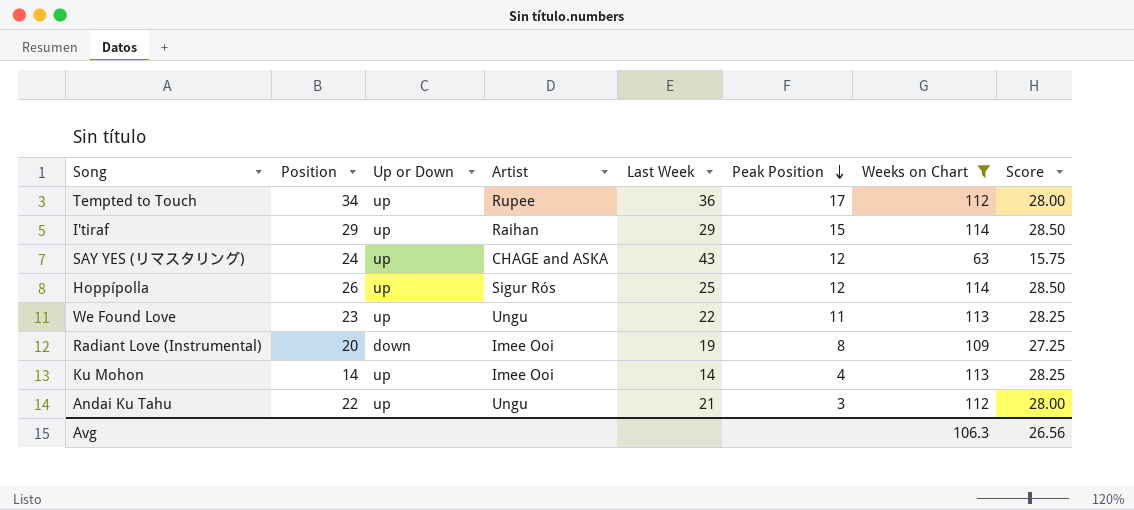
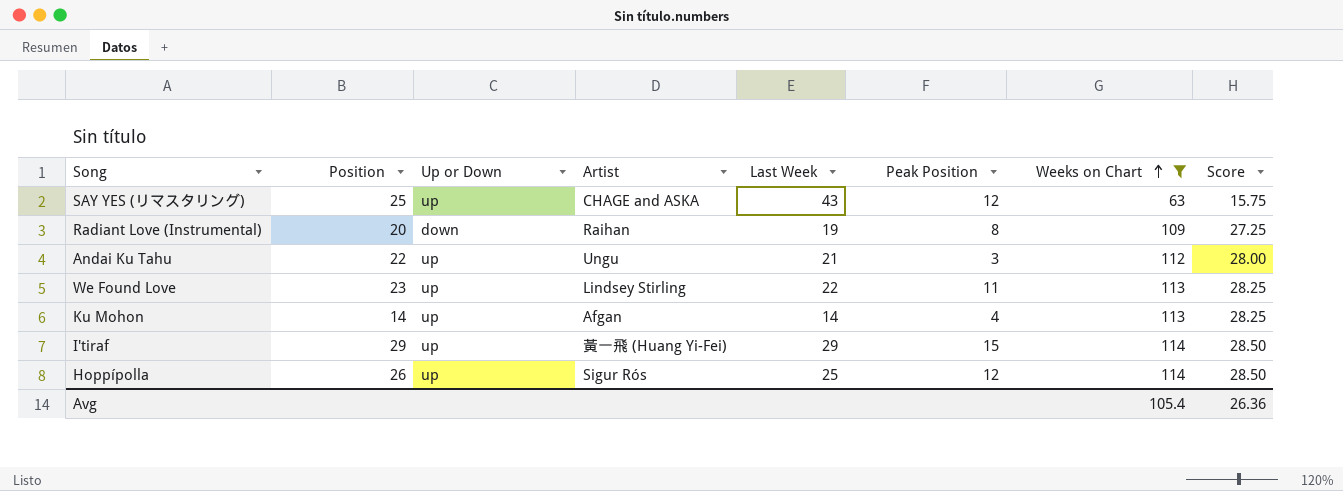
row order: Peak Position descending -> Weeks on Chart ascending
row Tempted to Touch: 34 | up | Rupee | 36 | 17 | 112 | 28.00 -> none
SAY YES (リマスタリング) | Position: 24 -> 25
Radiant Love (Instrumental) | Artist: Imee Ooi -> Raihan
We Found Love | Artist: Ungu -> Lindsey Stirling
Ku Mohon | Artist: Imee Ooi -> Afgan
I'tiraf | Artist: Raihan -> 黃一飛 (Huang Yi-Fei)
Avg | Weeks on Chart: 106.3 -> 105.4
Avg | Score: 26.56 -> 26.36

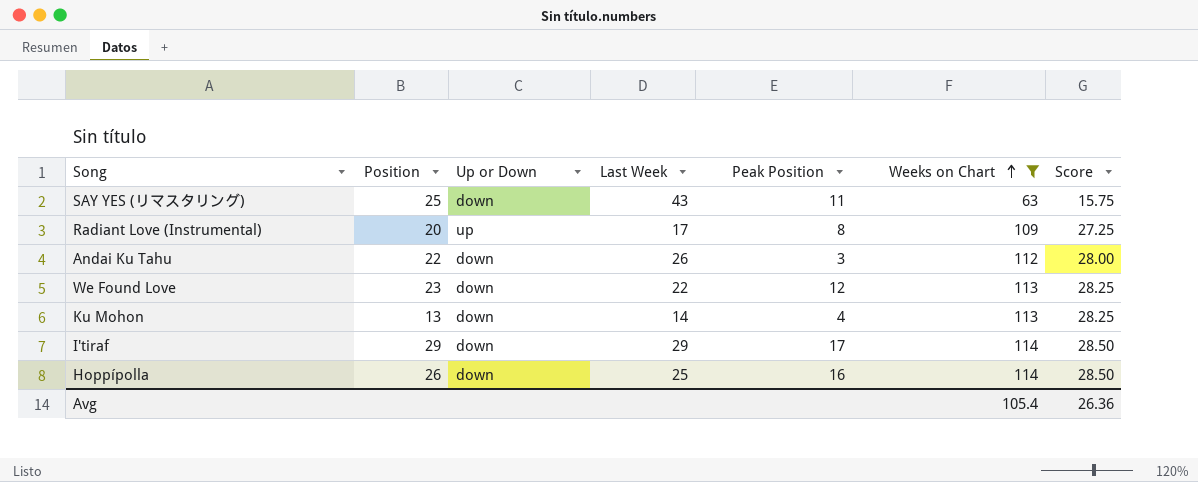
column Artist | position: 4 -> none
SAY YES (リマスタリング) | Up or Down: up -> down
SAY YES (リマスタリング) | Peak Position: 12 -> 11
Radiant Love (Instrumental) | Up or Down: down -> up
Radiant Love (Instrumental) | Last Week: 19 -> 17
Andai Ku Tahu | Up or Down: up -> down
Andai Ku Tahu | Last Week: 21 -> 26
We Found Love | Up or Down: up -> down
We Found Love | Peak Position: 11 -> 12
Ku Mohon | Position: 14 -> 13
Ku Mohon | Up or Down: up -> down
I'tiraf | Up or Down: up -> down
I'tiraf | Peak Position: 15 -> 17
Hoppípolla | Up or Down: up -> down
Hoppípolla | Peak Position: 12 -> 16

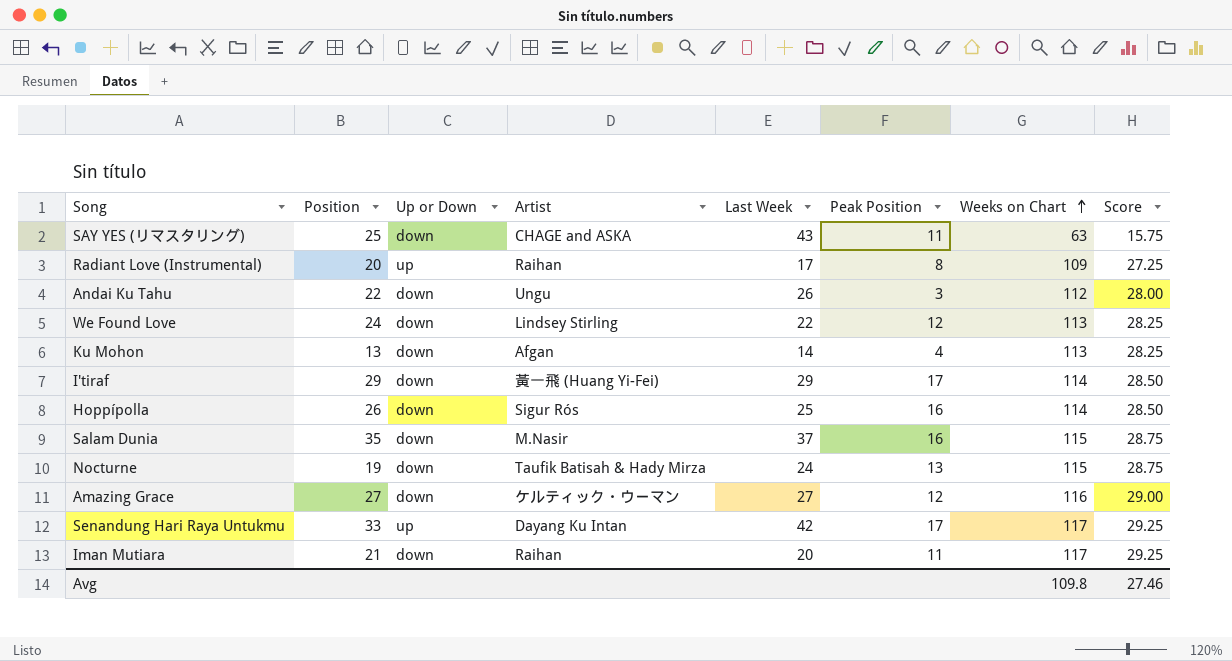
filter: Weeks on Chart <= 114 -> none
column Artist | position: none -> 4
We Found Love | Position: 23 -> 24
Avg | Weeks on Chart: 105.4 -> 109.8
Avg | Score: 26.36 -> 27.46

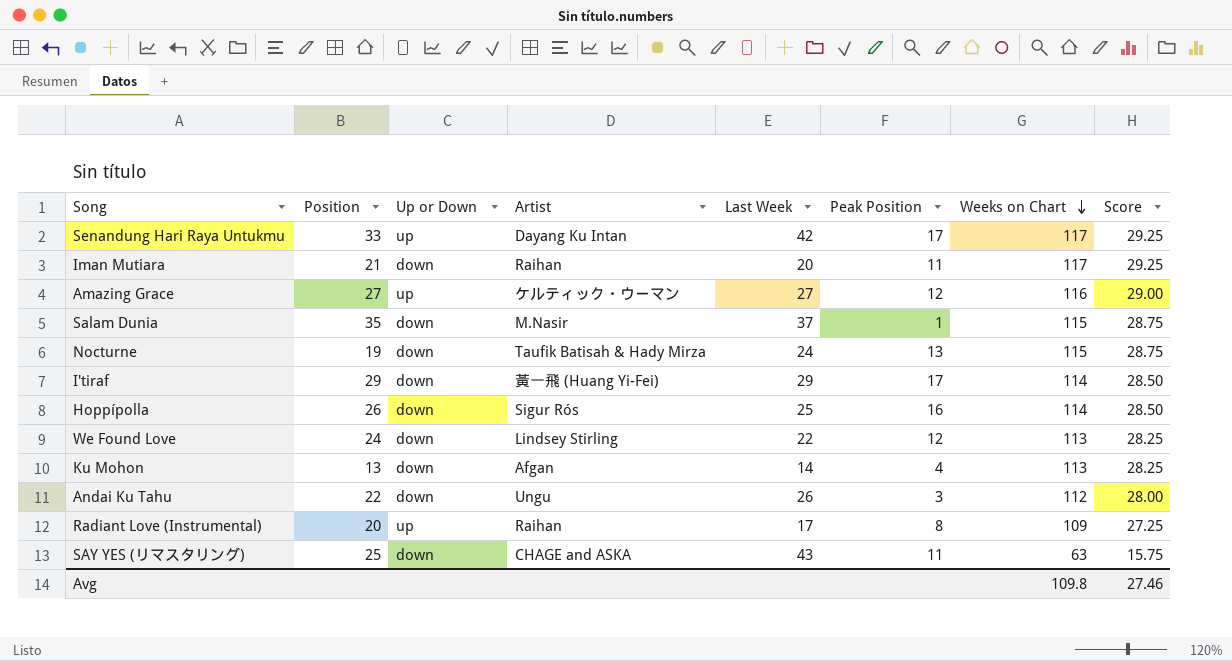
row order: Weeks on Chart ascending -> Weeks on Chart descending
Amazing Grace | Up or Down: down -> up
Salam Dunia | Peak Position: 16 -> 1

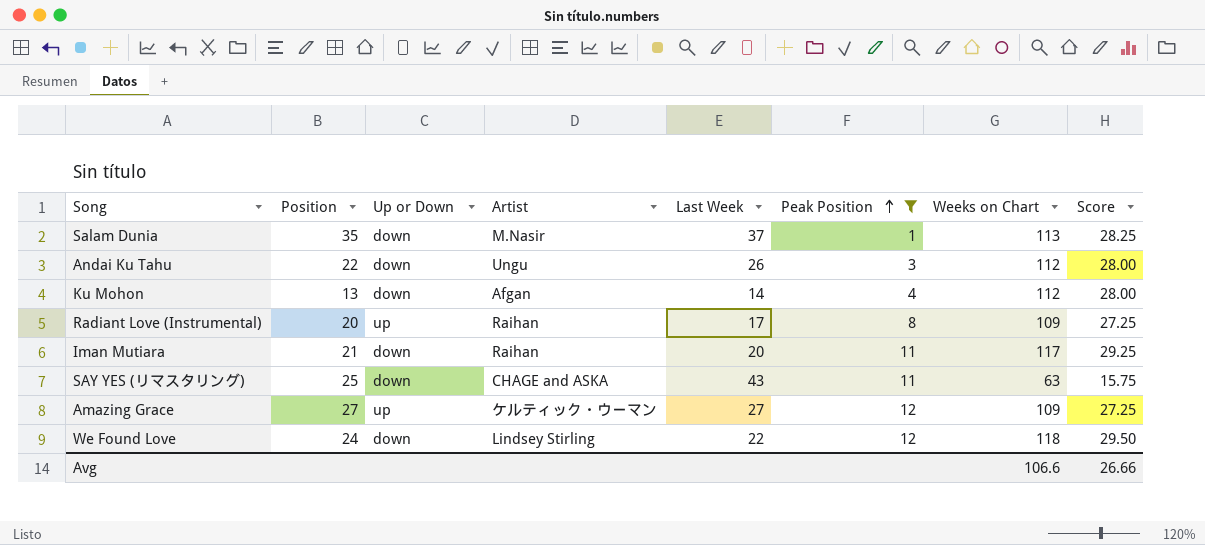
filter: none -> Peak Position <= 12
row order: Weeks on Chart descending -> Peak Position ascending
Salam Dunia | Weeks on Chart: 115 -> 113
Salam Dunia | Score: 28.75 -> 28.25
Ku Mohon | Weeks on Chart: 113 -> 112
Ku Mohon | Score: 28.25 -> 28.00
Amazing Grace | Weeks on Chart: 116 -> 109
Amazing Grace | Score: 29.00 -> 27.25
We Found Love | Weeks on Chart: 113 -> 118
We Found Love | Score: 28.25 -> 29.50
Avg | Weeks on Chart: 109.8 -> 106.6
Avg | Score: 27.46 -> 26.66

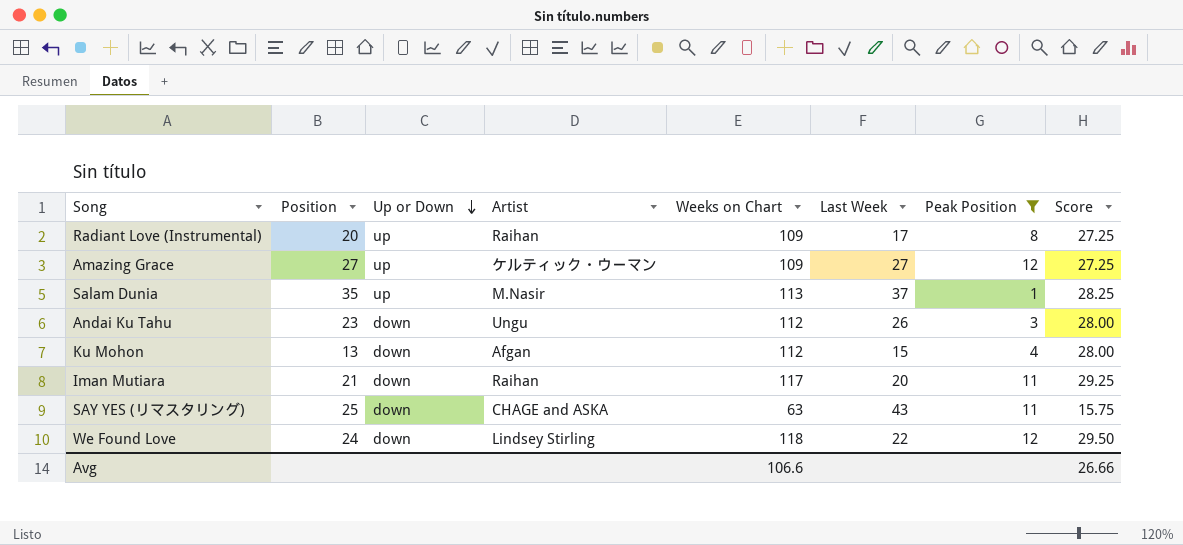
row order: Peak Position ascending -> Up or Down descending
column Weeks on Chart | position: 7 -> 5
Salam Dunia | Up or Down: down -> up
Andai Ku Tahu | Position: 22 -> 23
Ku Mohon | Last Week: 14 -> 15

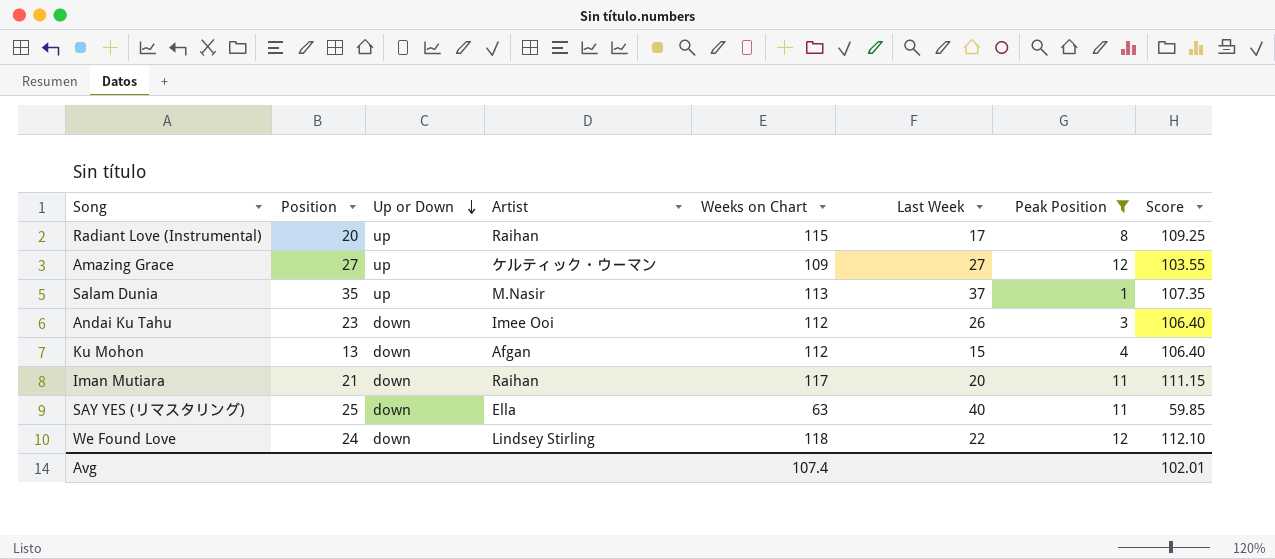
column Score | formula: [Weeks on Chart] * 0.25 -> [Weeks on Chart] * 0.95
Radiant Love (Instrumental) | Weeks on Chart: 109 -> 115
Andai Ku Tahu | Artist: Ungu -> Imee Ooi
SAY YES (リマスタリング) | Artist: CHAGE and ASKA -> Ella
SAY YES (リマスタリング) | Last Week: 43 -> 40
Avg | Weeks on Chart: 106.6 -> 107.4
Avg | Score: 26.66 -> 102.01

